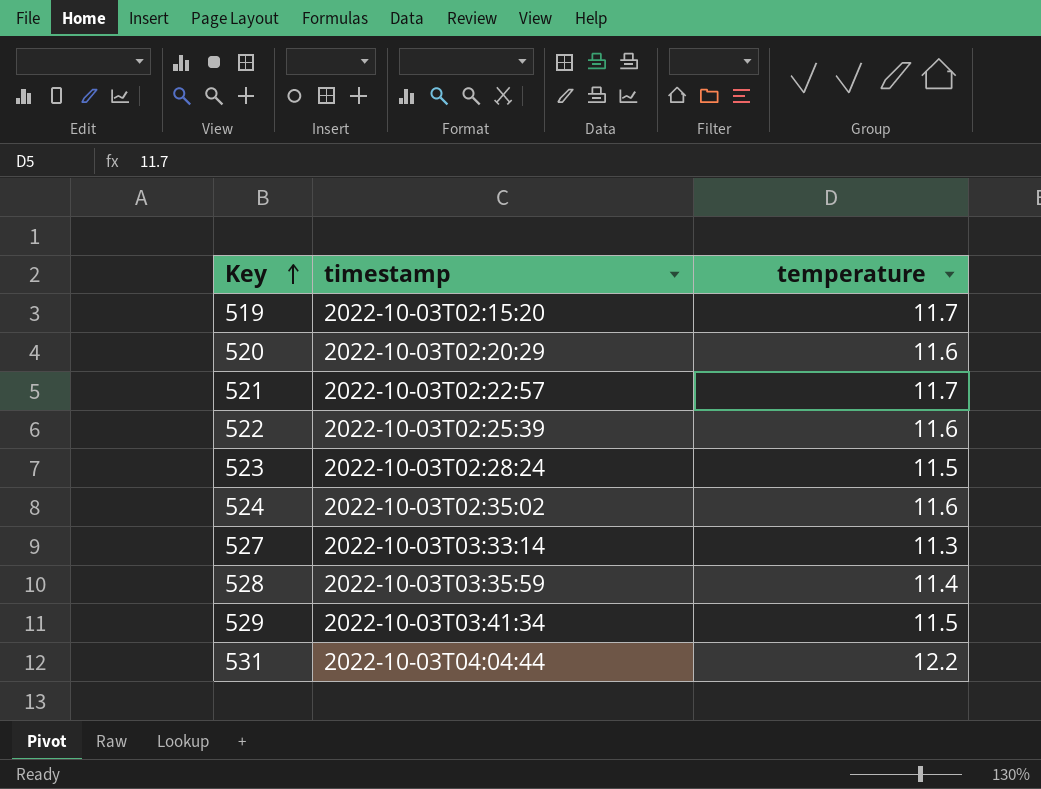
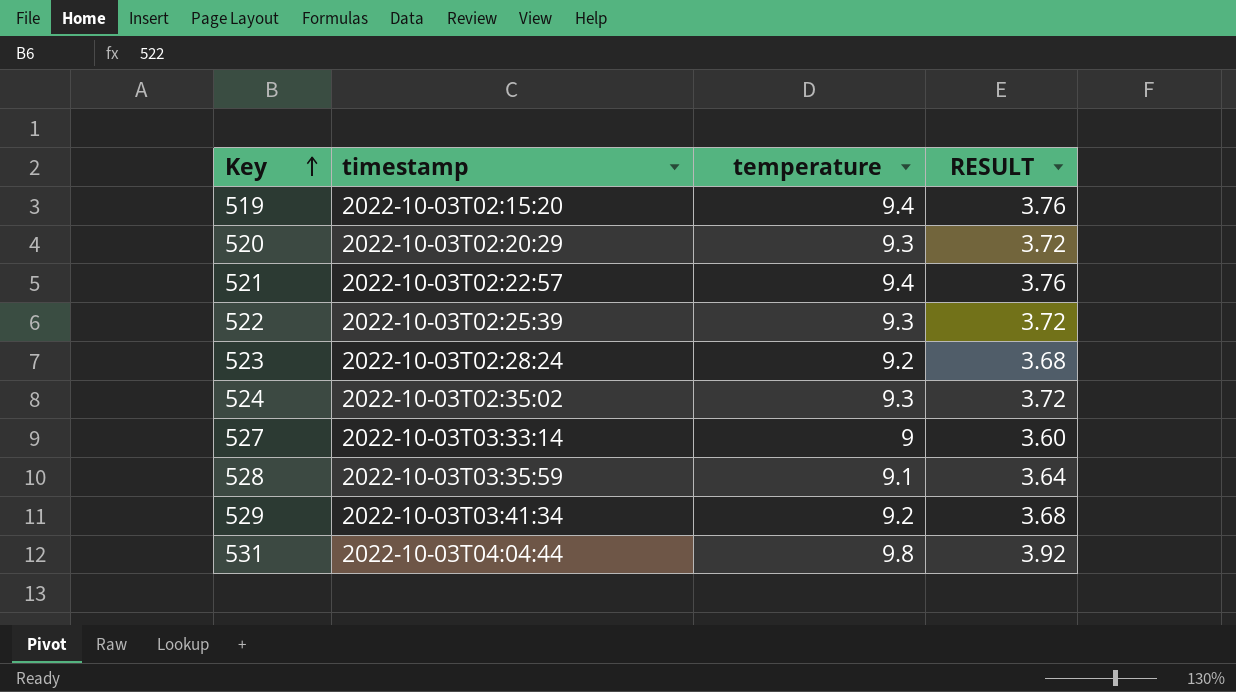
column RESULT | formula: none -> [temperature] * 0.4
519 | temperature: 11.7 -> 9.4
520 | temperature: 11.6 -> 9.3
521 | temperature: 11.7 -> 9.4
522 | temperature: 11.6 -> 9.3
523 | temperature: 11.5 -> 9.2
524 | temperature: 11.6 -> 9.3
527 | temperature: 11.3 -> 9
528 | temperature: 11.4 -> 9.1
529 | temperature: 11.5 -> 9.2
531 | temperature: 12.2 -> 9.8

